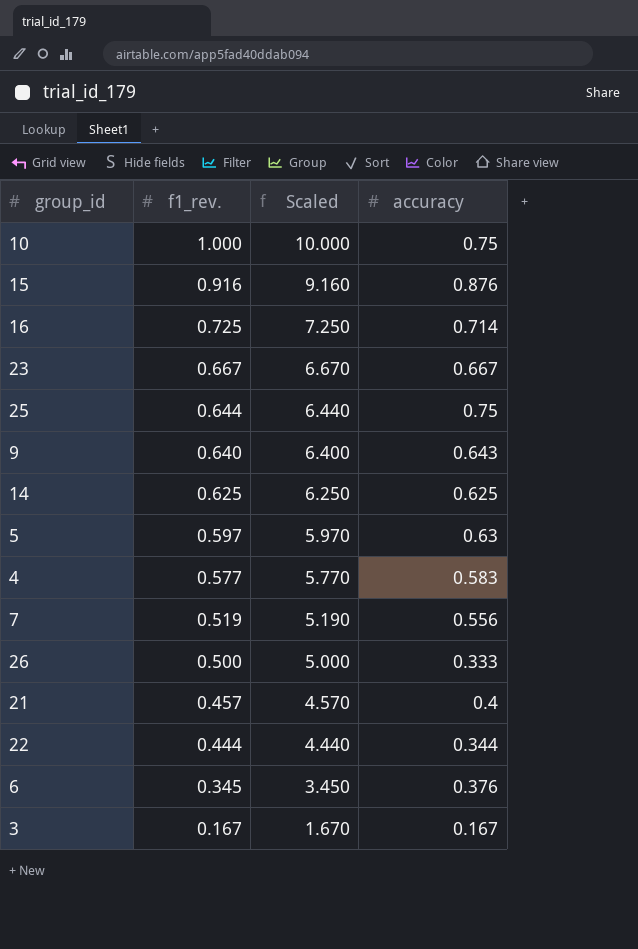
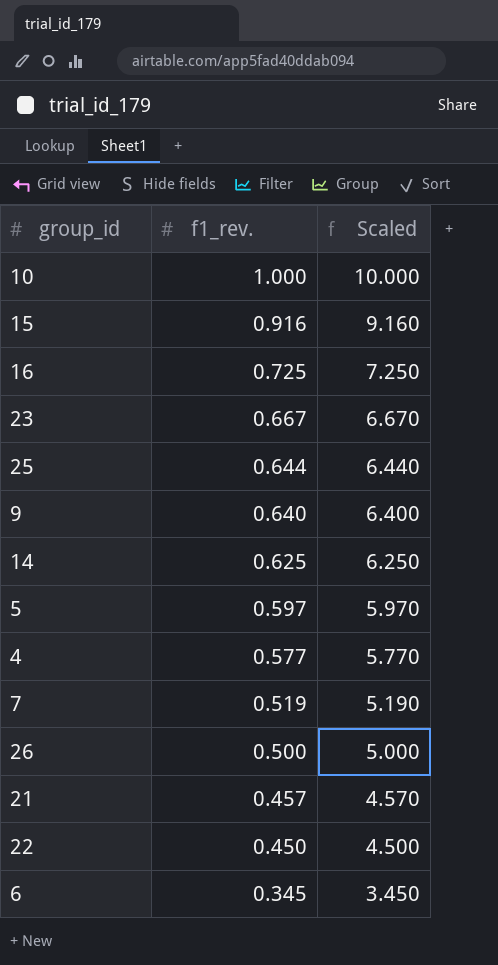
column accuracy | position: 4 -> none
row 3: 0.167 | 1.670 | 0.167 -> none
22 | f1_rev.: 0.444 -> 0.450
22 | Scaled: 4.440 -> 4.500

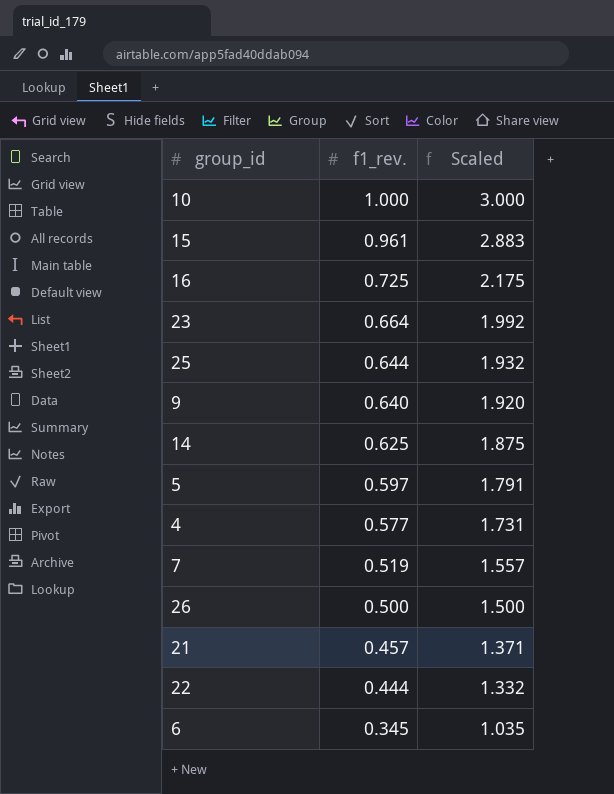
column Scaled | formula: [f1_rev.] * 10 -> [f1_rev.] * 3
15 | f1_rev.: 0.916 -> 0.961
23 | f1_rev.: 0.667 -> 0.664
22 | f1_rev.: 0.450 -> 0.444

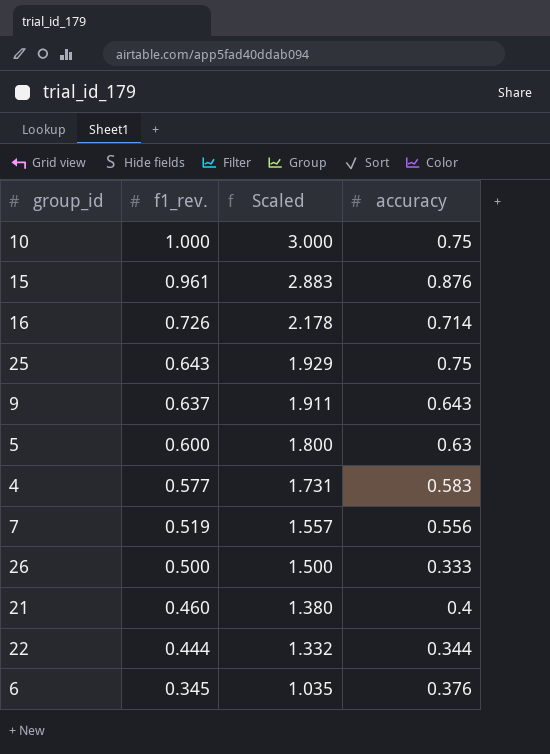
column accuracy | position: none -> 4
row 23: 0.664 | 1.992 -> none
row 14: 0.625 | 1.875 -> none
16 | f1_rev.: 0.725 -> 0.726
16 | Scaled: 2.175 -> 2.178
25 | f1_rev.: 0.644 -> 0.643
25 | Scaled: 1.932 -> 1.929
9 | f1_rev.: 0.640 -> 0.637
9 | Scaled: 1.920 -> 1.911
5 | f1_rev.: 0.597 -> 0.600
5 | Scaled: 1.791 -> 1.800
21 | f1_rev.: 0.457 -> 0.460
21 | Scaled: 1.371 -> 1.380

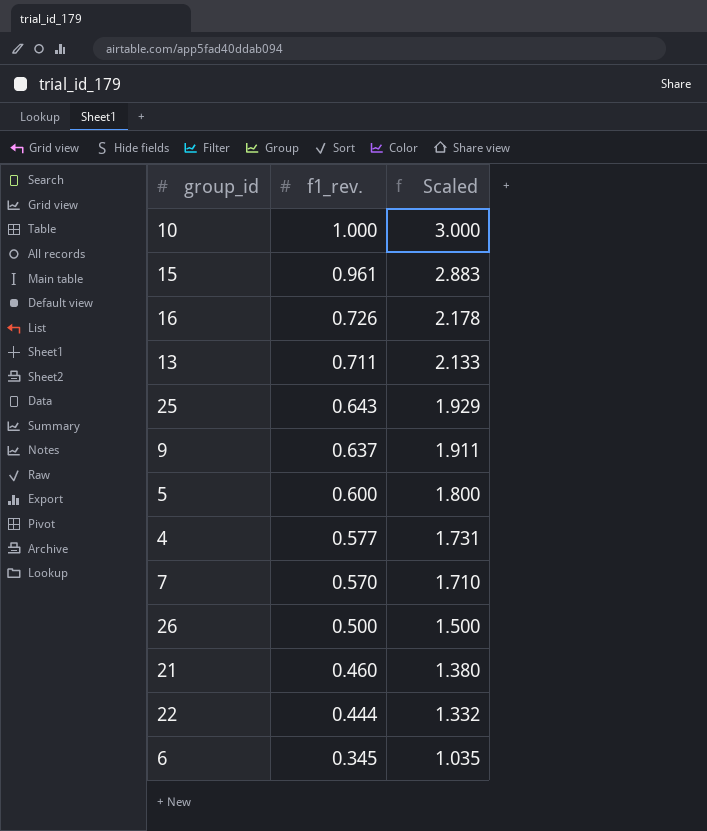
column accuracy | position: 4 -> none
row 13: none -> 0.711 | 2.133
7 | f1_rev.: 0.519 -> 0.570
7 | Scaled: 1.557 -> 1.710

